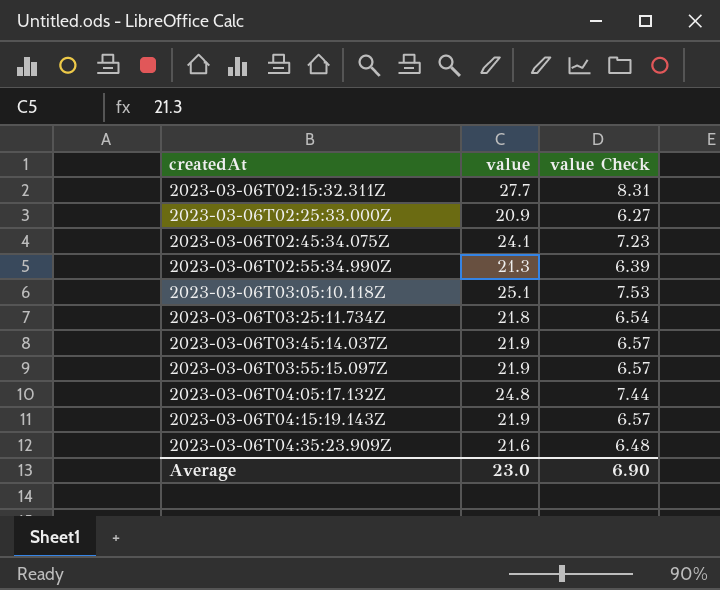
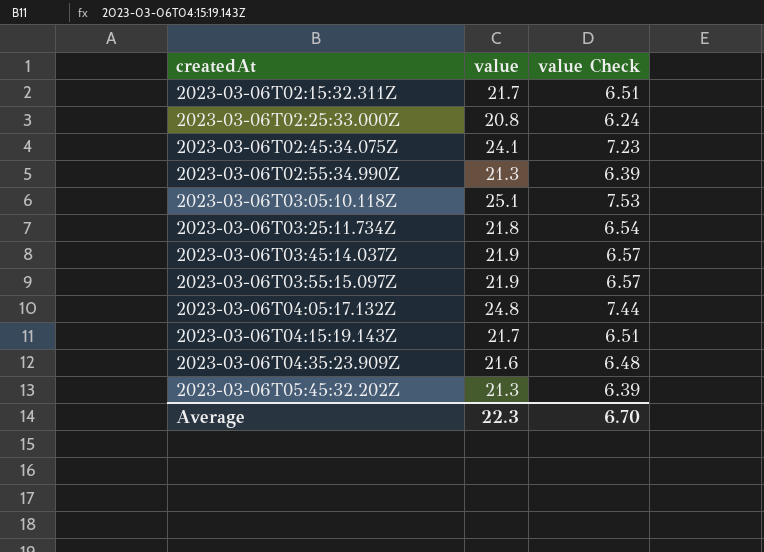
2023-03-06T02:15:32.311Z | value: 27.7 -> 21.7
2023-03-06T02:15:32.311Z | value Check: 8.31 -> 6.51
2023-03-06T02:25:33.000Z | value: 20.9 -> 20.8
2023-03-06T02:25:33.000Z | value Check: 6.27 -> 6.24
2023-03-06T04:15:19.143Z | value: 21.9 -> 21.7
2023-03-06T04:15:19.143Z | value Check: 6.57 -> 6.51
row 2023-03-06T05:45:32.202Z: none -> 21.3 | 6.39
Average | value: 23.0 -> 22.3
Average | value Check: 6.90 -> 6.70

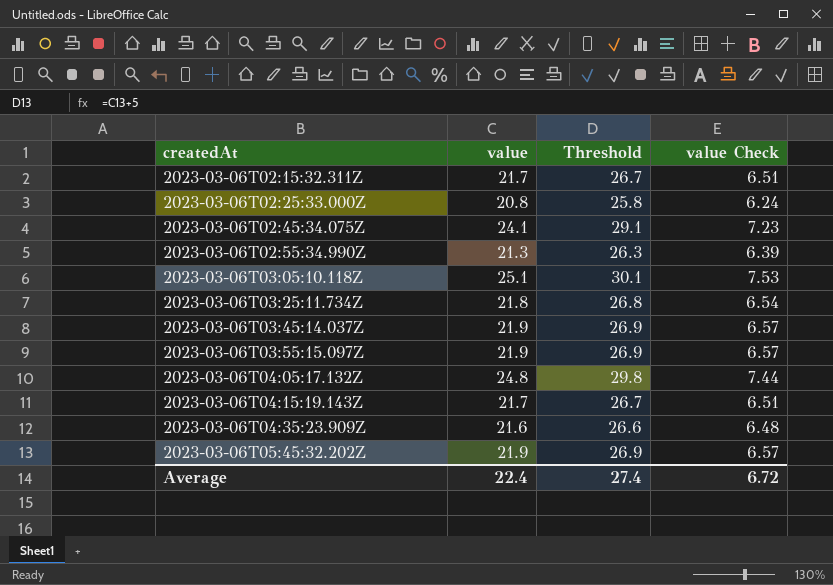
column Threshold | formula: none -> [value] + 5
2023-03-06T05:45:32.202Z | value: 21.3 -> 21.9
2023-03-06T05:45:32.202Z | value Check: 6.39 -> 6.57
Average | value: 22.3 -> 22.4
Average | value Check: 6.70 -> 6.72

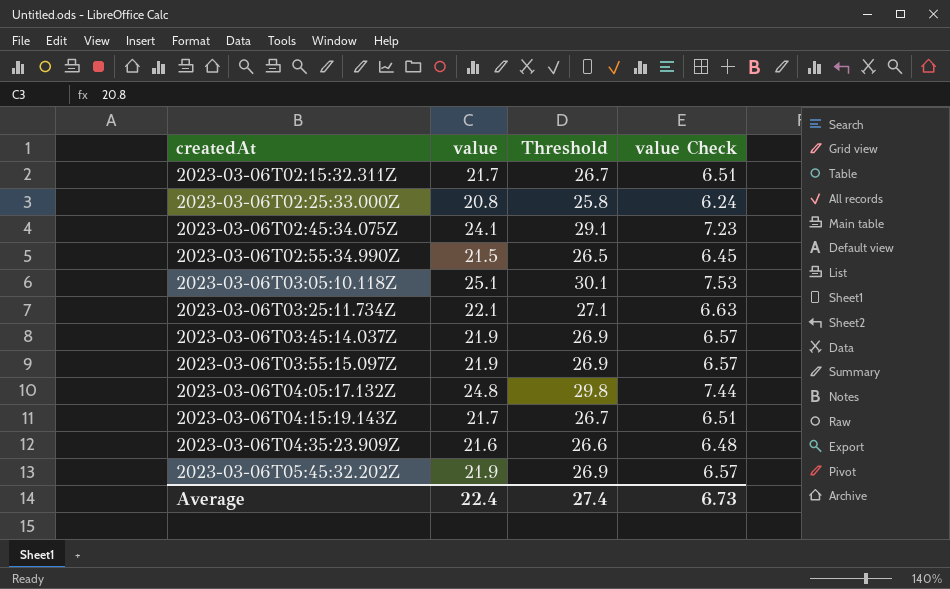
2023-03-06T02:55:34.990Z | value: 21.3 -> 21.5
2023-03-06T02:55:34.990Z | Threshold: 26.3 -> 26.5
2023-03-06T02:55:34.990Z | value Check: 6.39 -> 6.45
2023-03-06T03:25:11.734Z | value: 21.8 -> 22.1
2023-03-06T03:25:11.734Z | Threshold: 26.8 -> 27.1
2023-03-06T03:25:11.734Z | value Check: 6.54 -> 6.63
Average | value Check: 6.72 -> 6.73

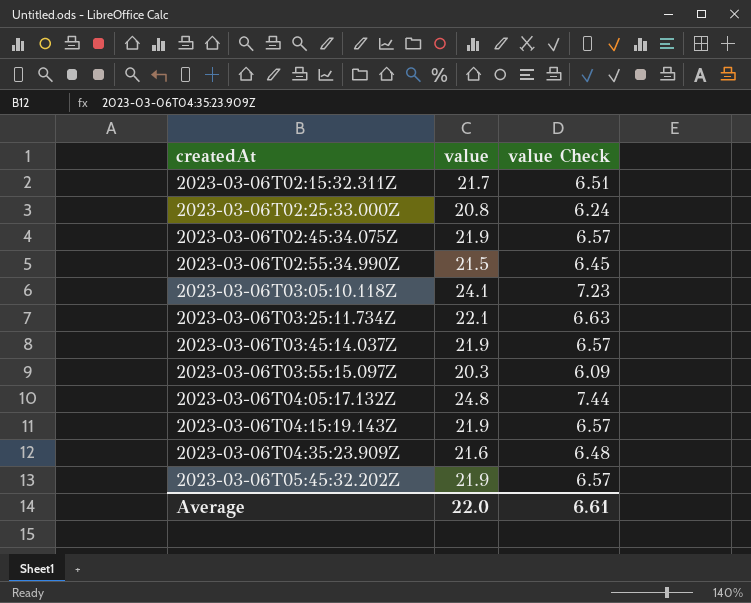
column Threshold | formula: [value] + 5 -> none
2023-03-06T02:45:34.075Z | value: 24.1 -> 21.9
2023-03-06T02:45:34.075Z | value Check: 7.23 -> 6.57
2023-03-06T03:05:10.118Z | value: 25.1 -> 24.1
2023-03-06T03:05:10.118Z | value Check: 7.53 -> 7.23
2023-03-06T03:55:15.097Z | value: 21.9 -> 20.3
2023-03-06T03:55:15.097Z | value Check: 6.57 -> 6.09
2023-03-06T04:15:19.143Z | value: 21.7 -> 21.9
2023-03-06T04:15:19.143Z | value Check: 6.51 -> 6.57
Average | value: 22.4 -> 22.0
Average | value Check: 6.73 -> 6.61

